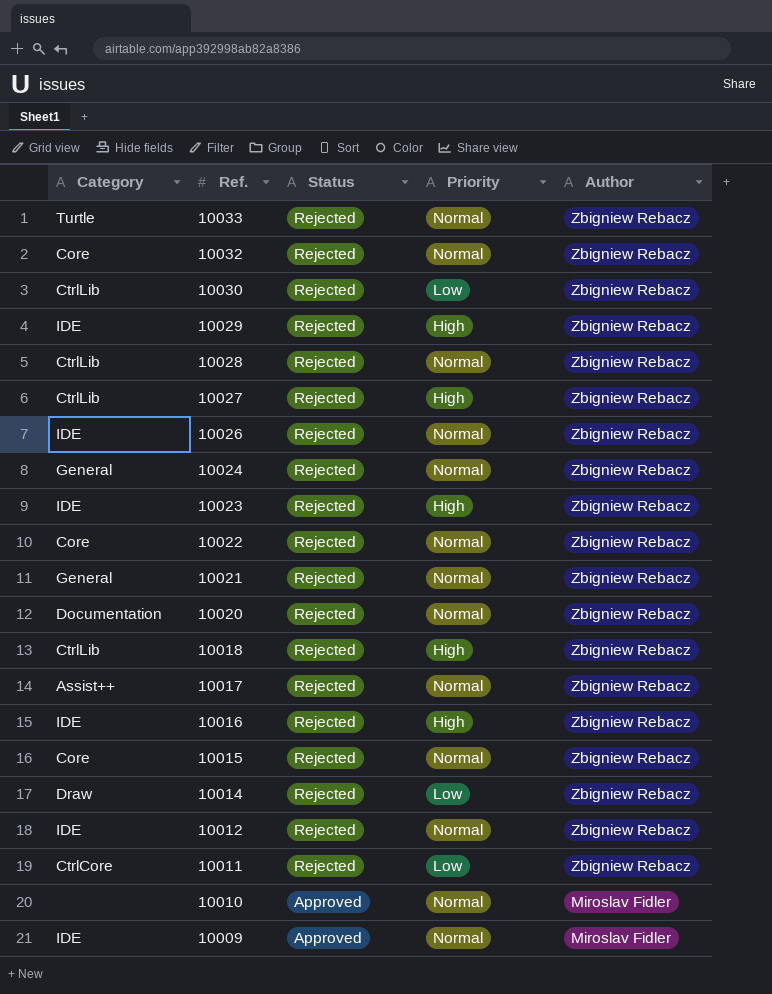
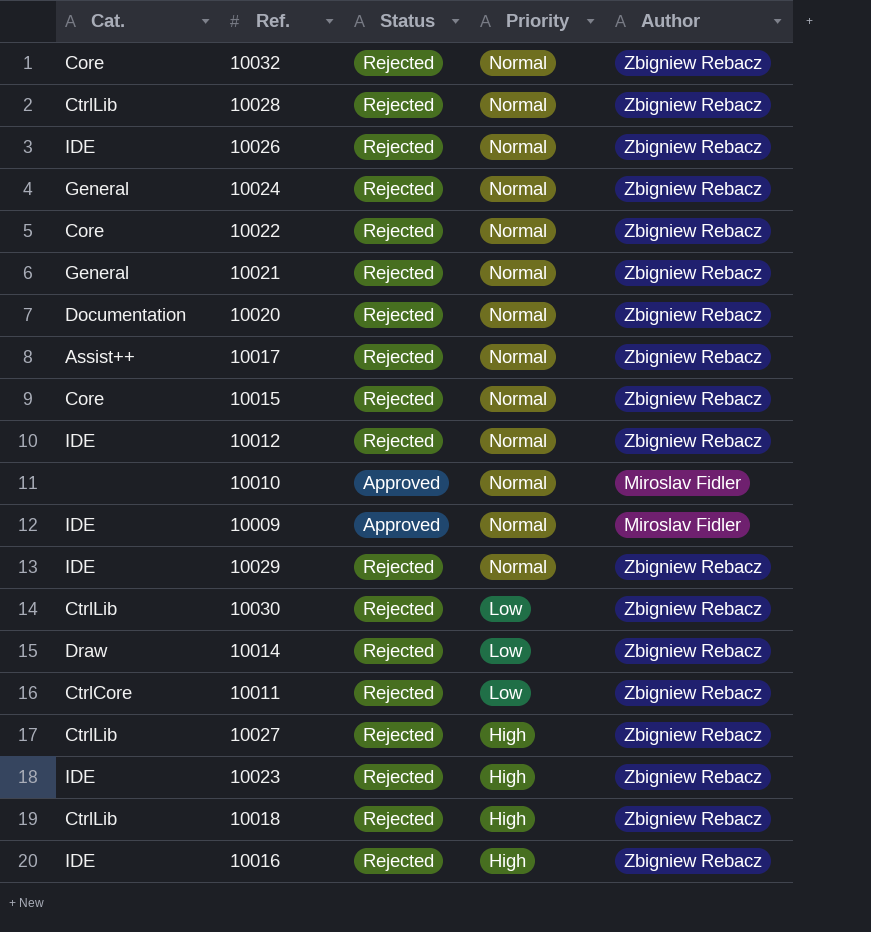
row order: Ref. descending -> Priority descending
column name: Category -> Cat.
row 10033: Turtle | Rejected | Normal | Zbigniew Rebacz -> none
10029 | Priority: High -> Normal

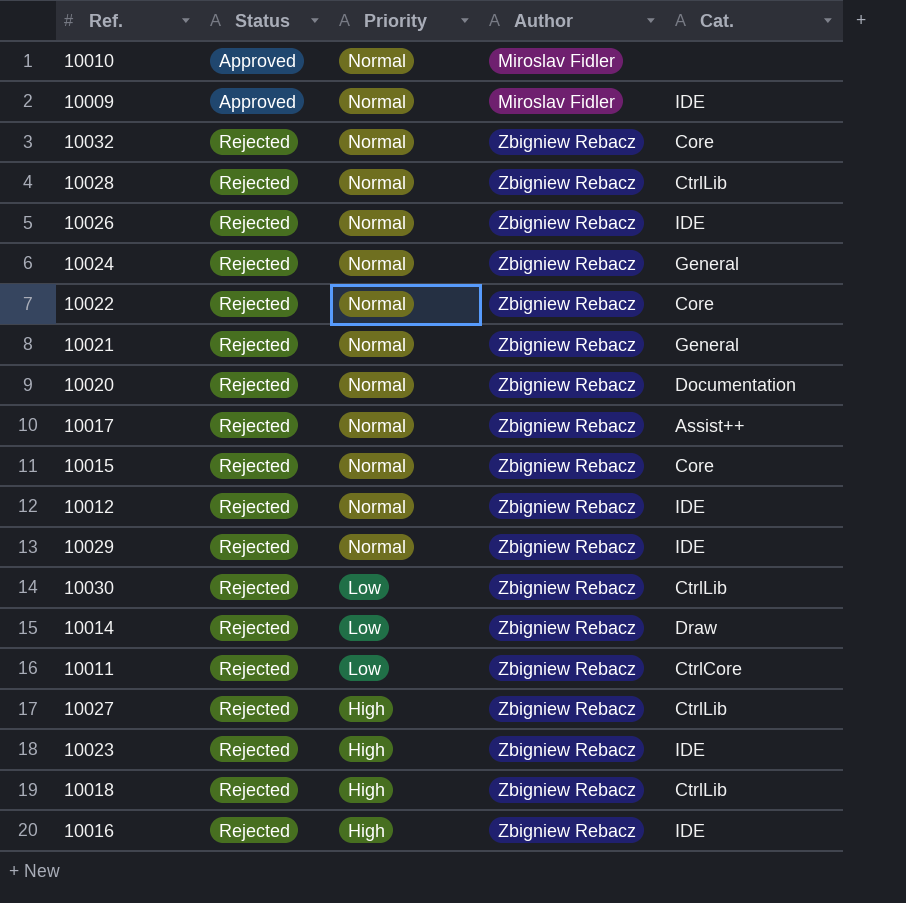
row order: Priority descending -> Status ascending
column Cat. | position: 1 -> 5

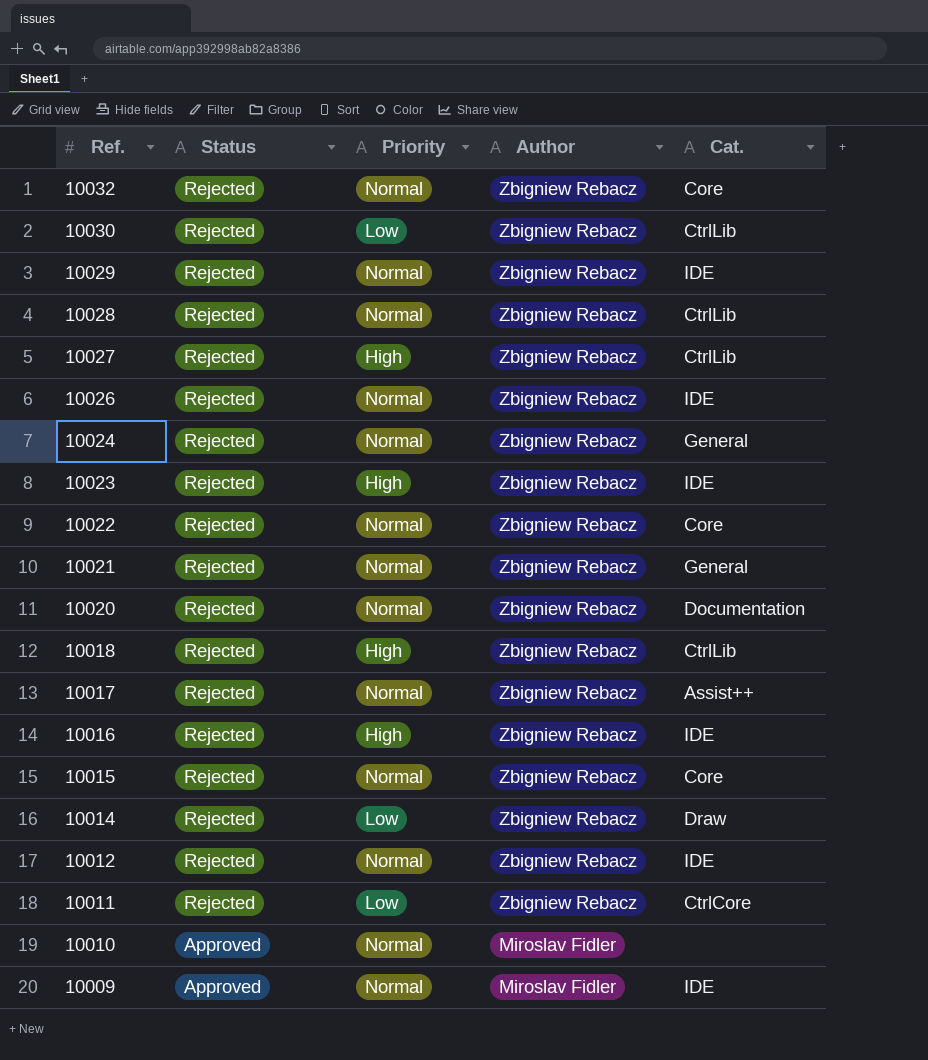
row order: Status ascending -> Ref. descending

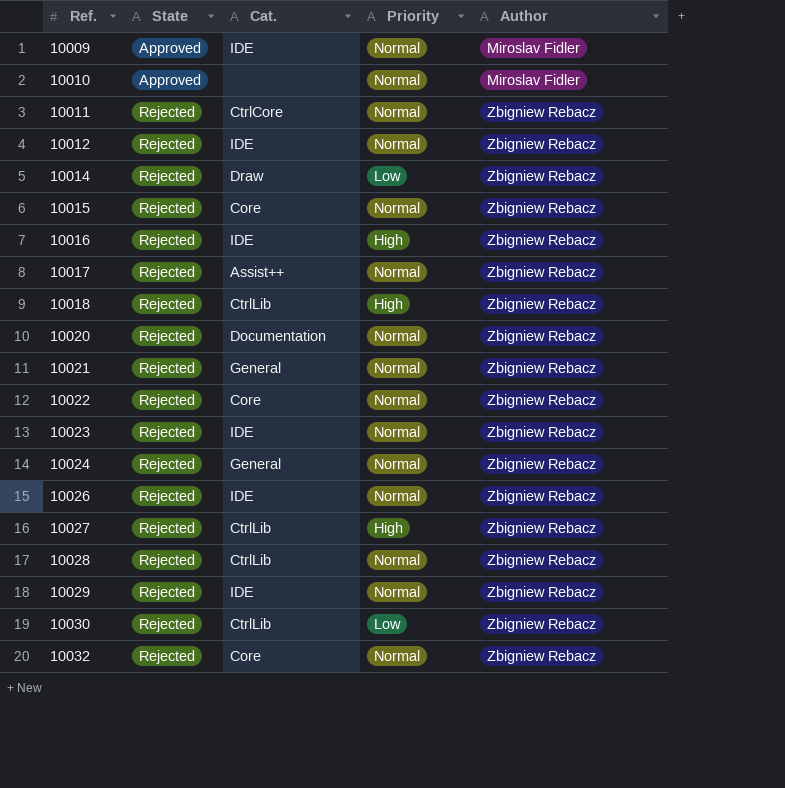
row order: Ref. descending -> Ref. ascending
column name: Status -> State
column Cat. | position: 5 -> 3
10011 | Priority: Low -> Normal
10023 | Priority: High -> Normal

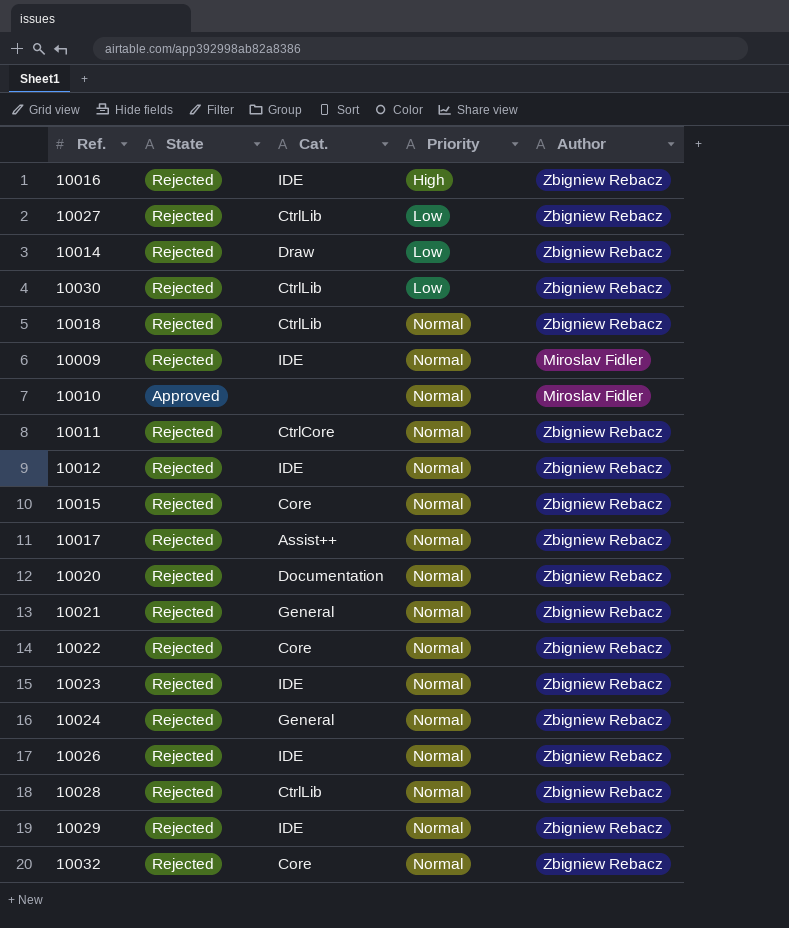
row order: Ref. ascending -> Priority ascending
10027 | Priority: High -> Low
10018 | Priority: High -> Normal
10009 | State: Approved -> Rejected

